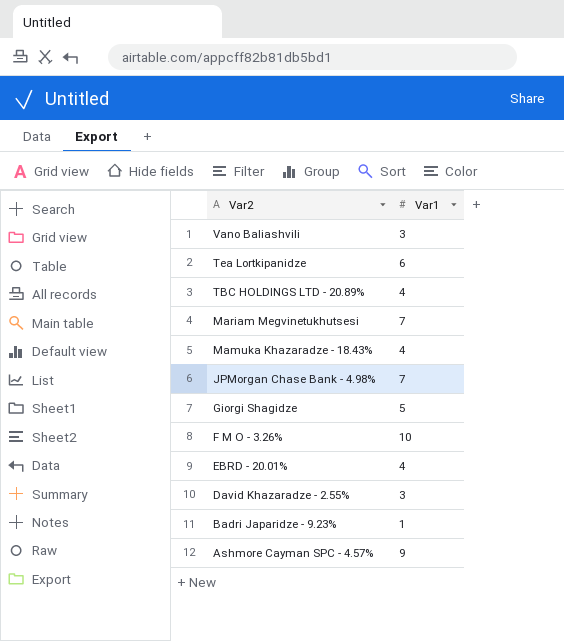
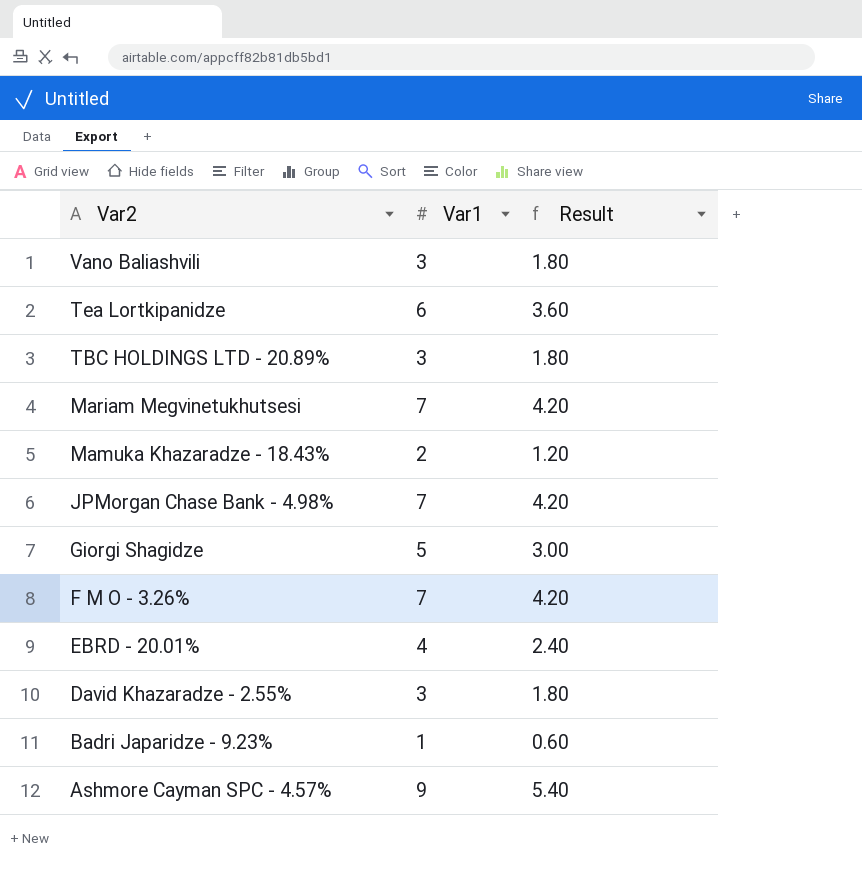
column Result | formula: none -> [Var1] * 0.6
TBC HOLDINGS LTD - 20.89% | Var1: 4 -> 3
Mamuka Khazaradze - 18.43% | Var1: 4 -> 2
F M O - 3.26% | Var1: 10 -> 7

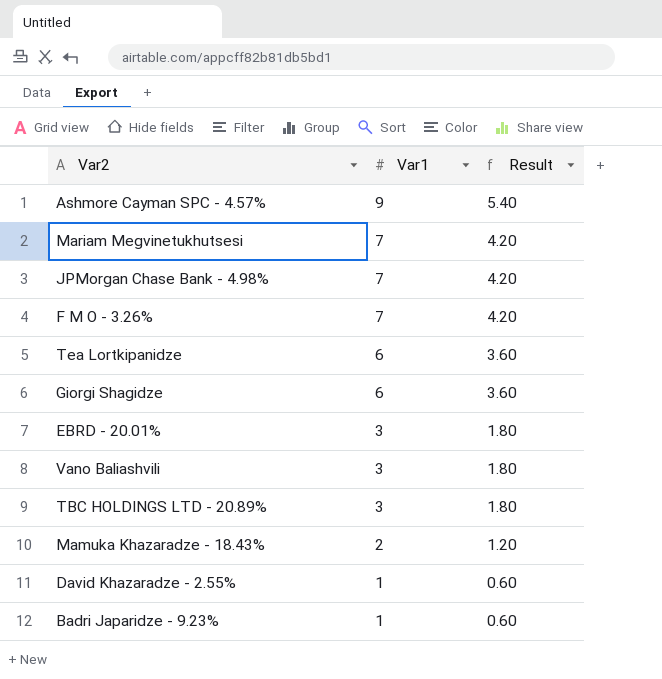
row order: Var2 descending -> Var1 descending
Giorgi Shagidze | Var1: 5 -> 6
Giorgi Shagidze | Result: 3.00 -> 3.60
EBRD - 20.01% | Var1: 4 -> 3
EBRD - 20.01% | Result: 2.40 -> 1.80
David Khazaradze - 2.55% | Var1: 3 -> 1
David Khazaradze - 2.55% | Result: 1.80 -> 0.60

